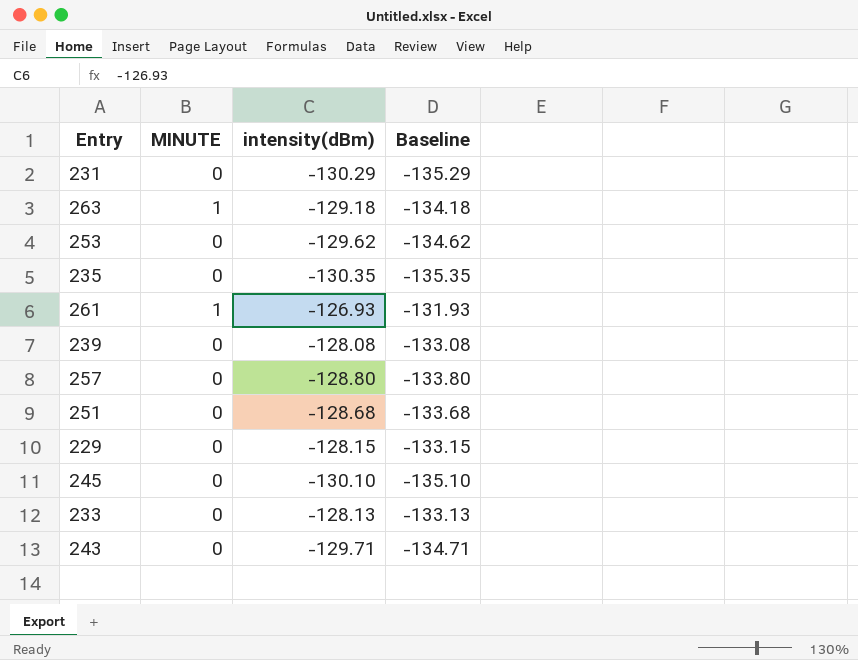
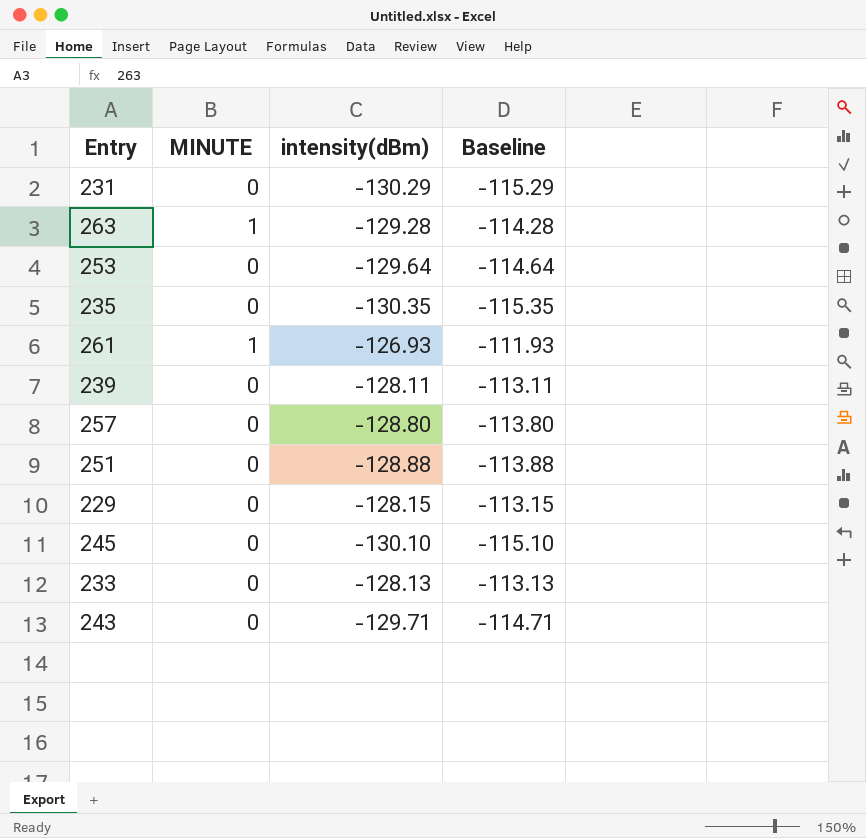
column Baseline | formula: [intensity(dBm)] - 5 -> [intensity(dBm)] + 15
263 | intensity(dBm): -129.18 -> -129.28
253 | intensity(dBm): -129.62 -> -129.64
239 | intensity(dBm): -128.08 -> -128.11
251 | intensity(dBm): -128.68 -> -128.88

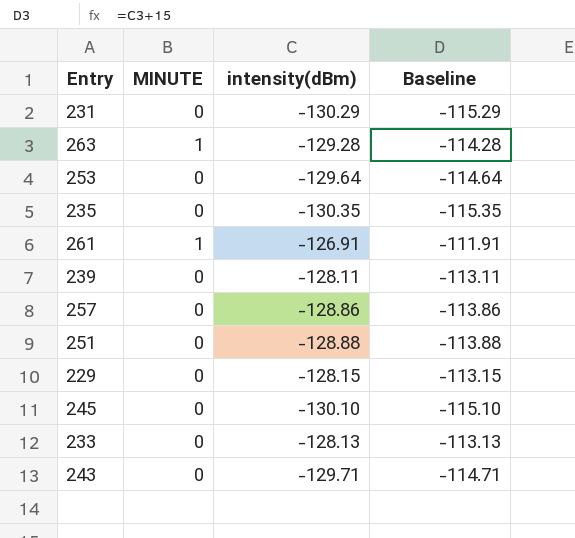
261 | intensity(dBm): -126.93 -> -126.91
261 | Baseline: -111.93 -> -111.91
257 | intensity(dBm): -128.80 -> -128.86
257 | Baseline: -113.80 -> -113.86

